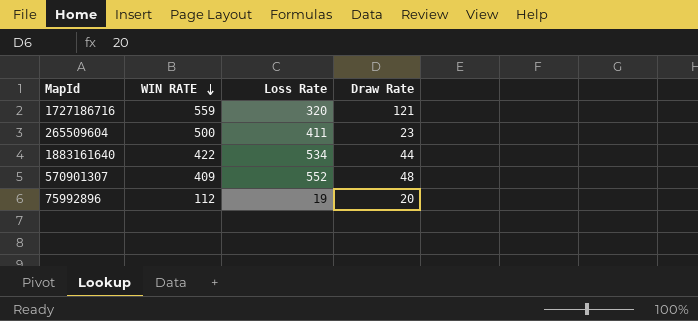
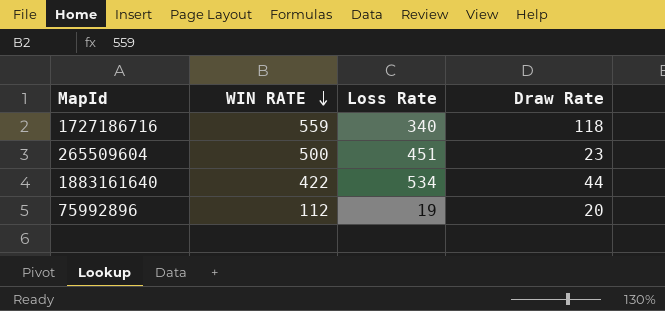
row 570901307: 409 | 552 | 48 -> none
1727186716 | Loss Rate: 320 -> 340
1727186716 | Draw Rate: 121 -> 118
265509604 | Loss Rate: 411 -> 451

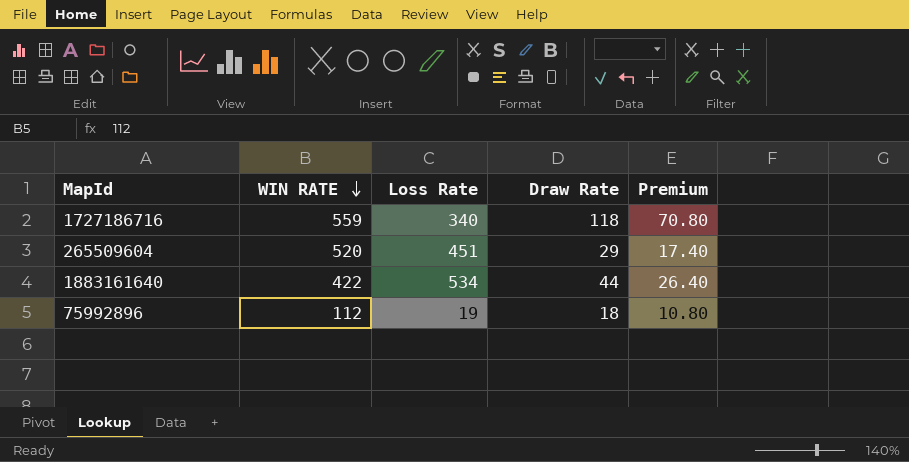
column Premium | formula: none -> [Draw Rate] * 0.6
265509604 | WIN RATE: 500 -> 520
265509604 | Draw Rate: 23 -> 29
75992896 | Draw Rate: 20 -> 18

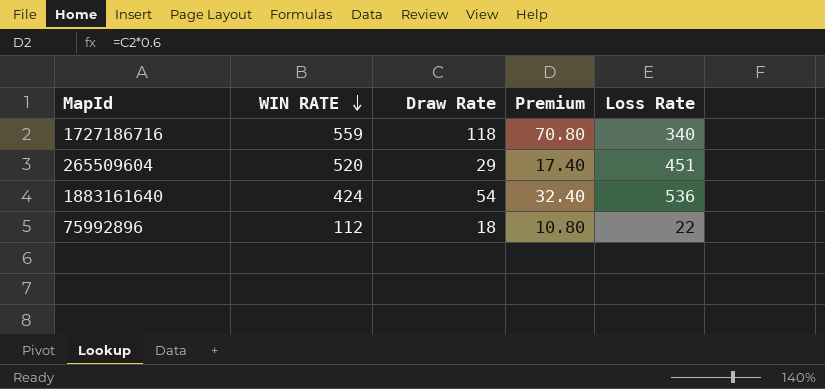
column Loss Rate | position: 3 -> 5
1883161640 | WIN RATE: 422 -> 424
1883161640 | Draw Rate: 44 -> 54
1883161640 | Premium: 26.40 -> 32.40
1883161640 | Loss Rate: 534 -> 536
75992896 | Loss Rate: 19 -> 22

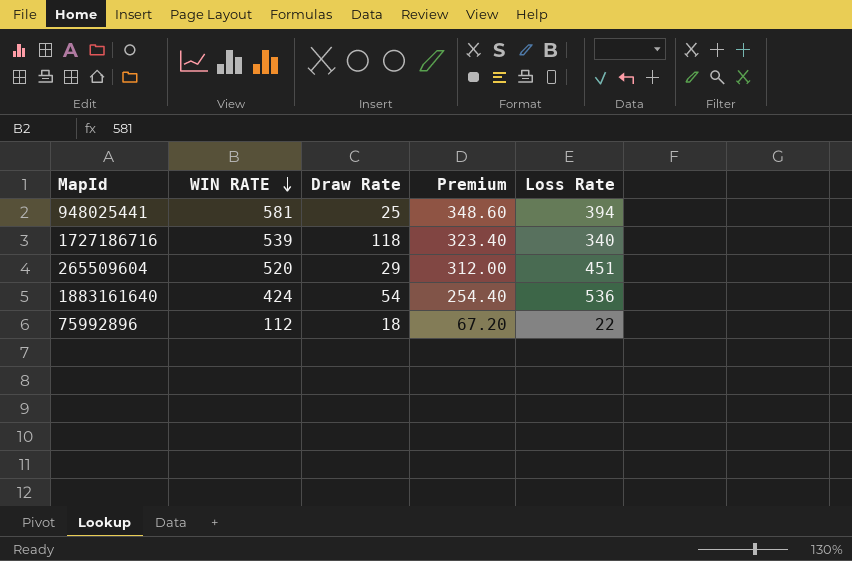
column Premium | formula: [Draw Rate] * 0.6 -> [WIN RATE] * 0.6
row 948025441: none -> 581 | 25 | 348.60 | 394
1727186716 | WIN RATE: 559 -> 539

